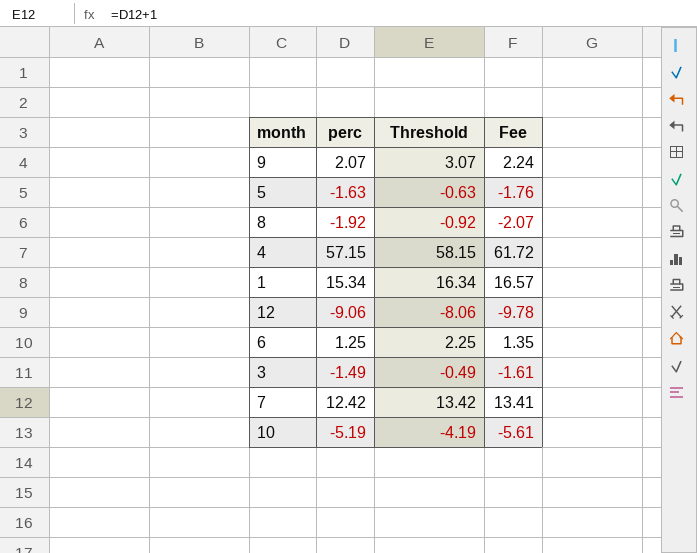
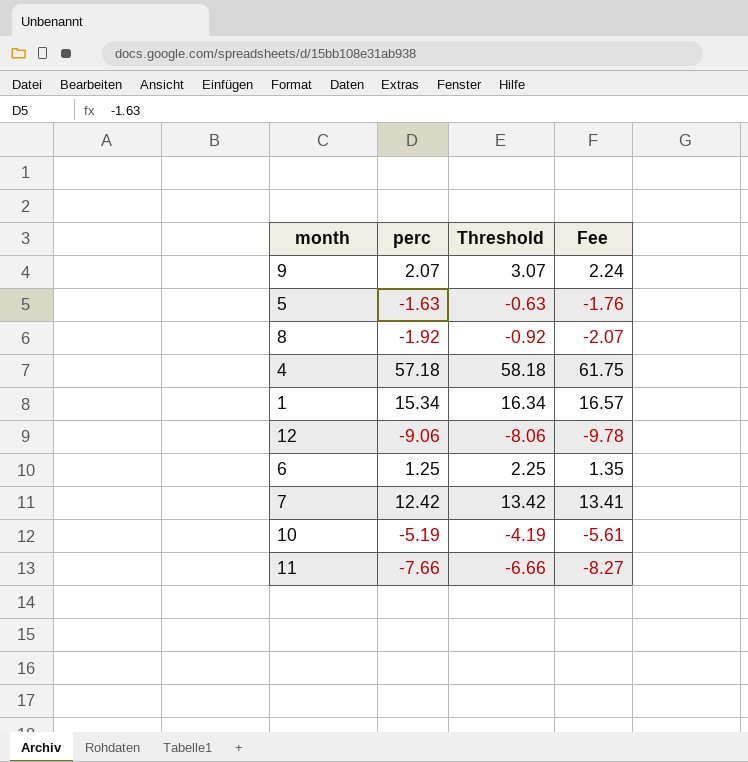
row 3: -1.49 | -0.49 | -1.61 -> none
4 | perc: 57.15 -> 57.18
4 | Threshold: 58.15 -> 58.18
4 | Fee: 61.72 -> 61.75
row 11: none -> -7.66 | -6.66 | -8.27

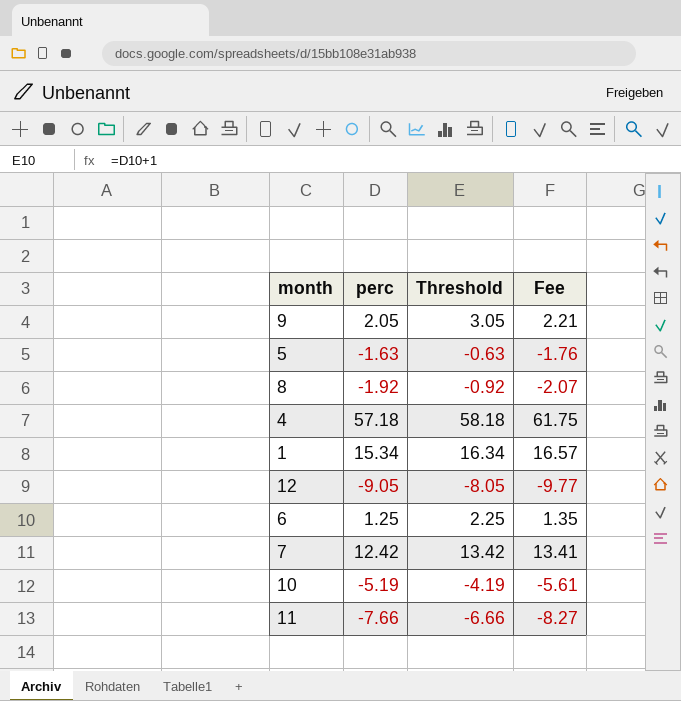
9 | perc: 2.07 -> 2.05
9 | Threshold: 3.07 -> 3.05
9 | Fee: 2.24 -> 2.21
12 | perc: -9.06 -> -9.05
12 | Threshold: -8.06 -> -8.05
12 | Fee: -9.78 -> -9.77

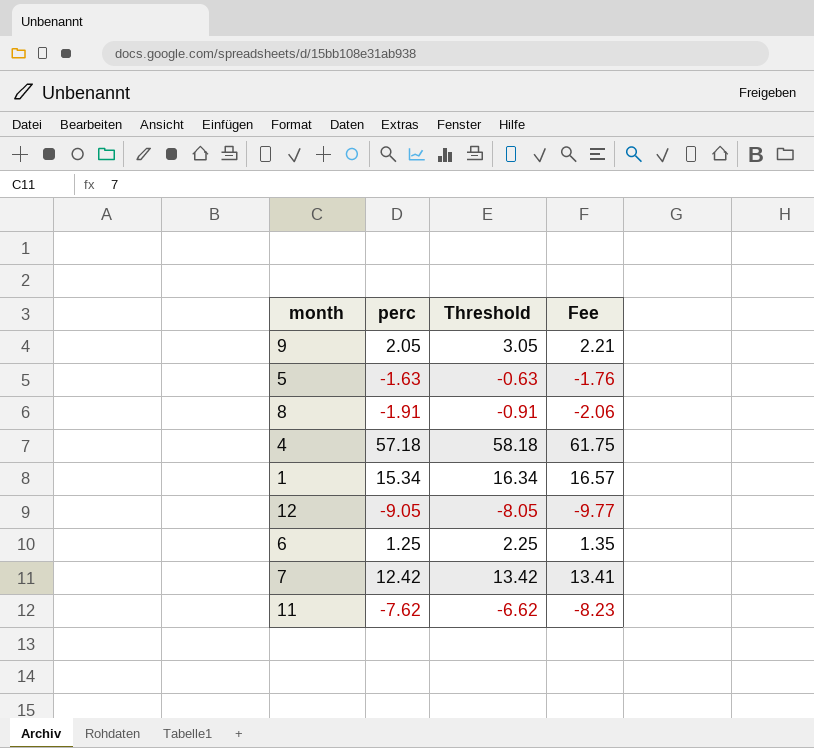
row 10: -5.19 | -4.19 | -5.61 -> none
8 | perc: -1.92 -> -1.91
8 | Threshold: -0.92 -> -0.91
8 | Fee: -2.07 -> -2.06
11 | perc: -7.66 -> -7.62
11 | Threshold: -6.66 -> -6.62
11 | Fee: -8.27 -> -8.23

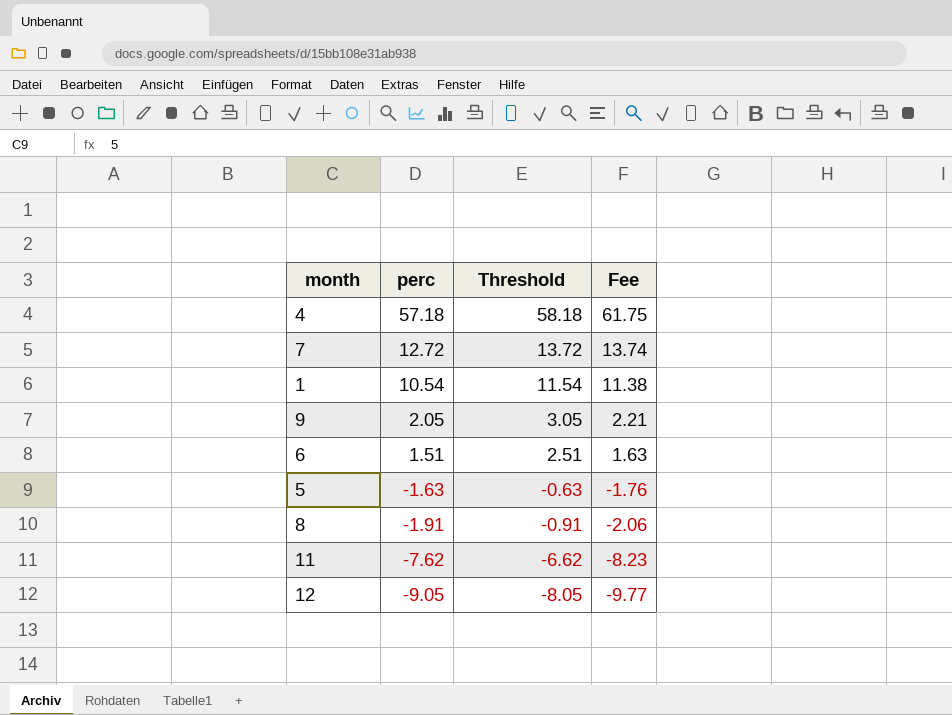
row order: none -> perc descending
7 | perc: 12.42 -> 12.72
7 | Threshold: 13.42 -> 13.72
7 | Fee: 13.41 -> 13.74
1 | perc: 15.34 -> 10.54
1 | Threshold: 16.34 -> 11.54
1 | Fee: 16.57 -> 11.38
6 | perc: 1.25 -> 1.51
6 | Threshold: 2.25 -> 2.51
6 | Fee: 1.35 -> 1.63

